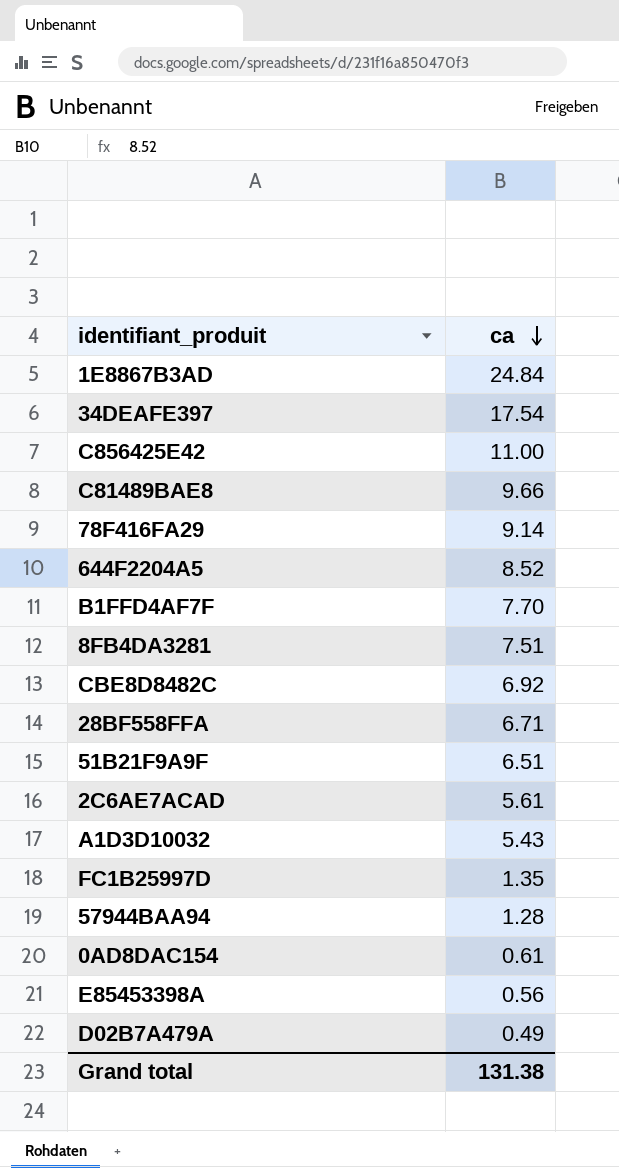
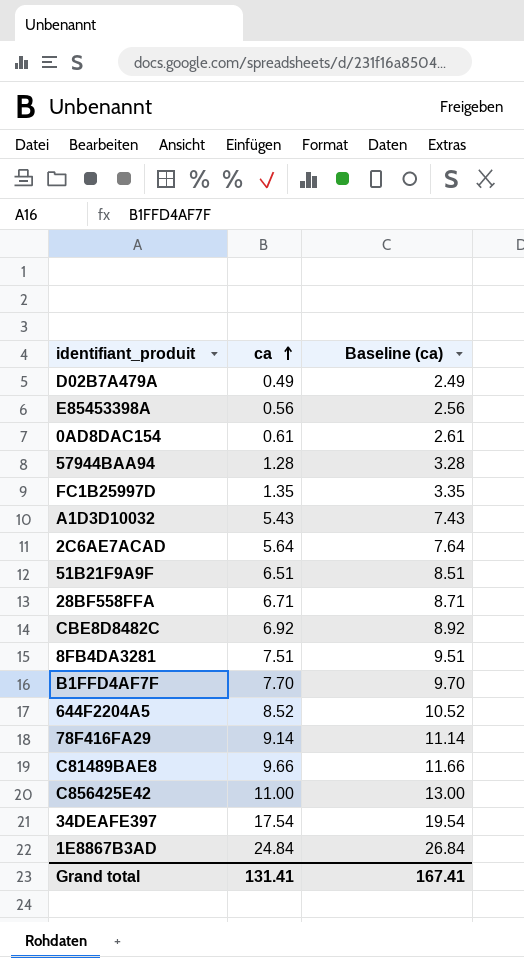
row order: ca descending -> ca ascending
column Baseline (ca) | formula: none -> [ca] + 2
2C6AE7ACAD | ca: 5.61 -> 5.64
Grand total | ca: 131.38 -> 131.41

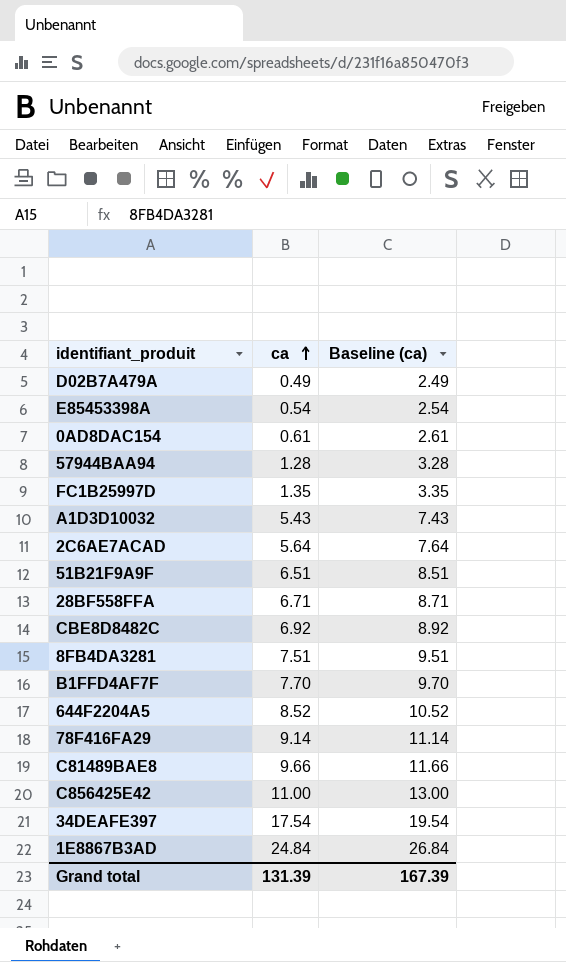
E85453398A | ca: 0.56 -> 0.54
E85453398A | Baseline (ca): 2.56 -> 2.54
Grand total | ca: 131.41 -> 131.39
Grand total | Baseline (ca): 167.41 -> 167.39

